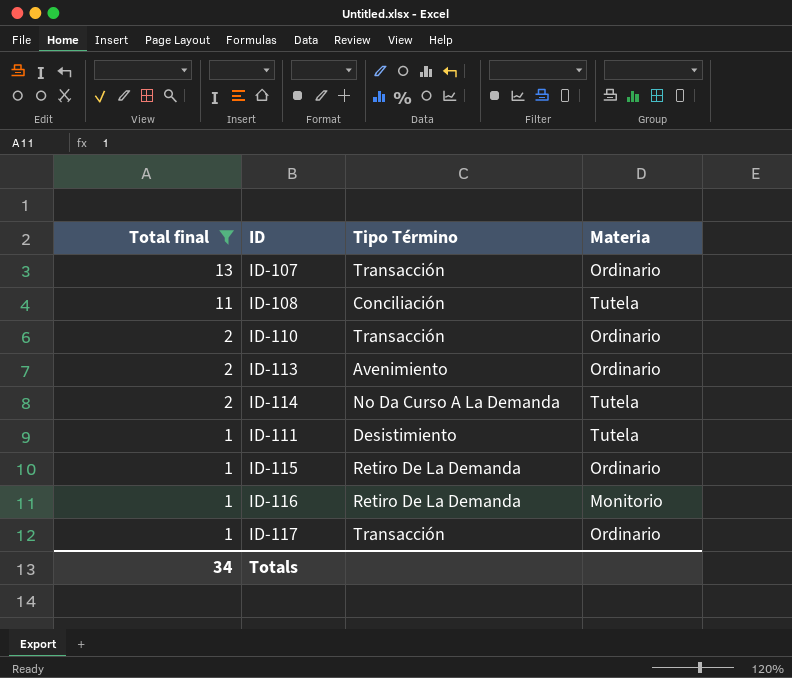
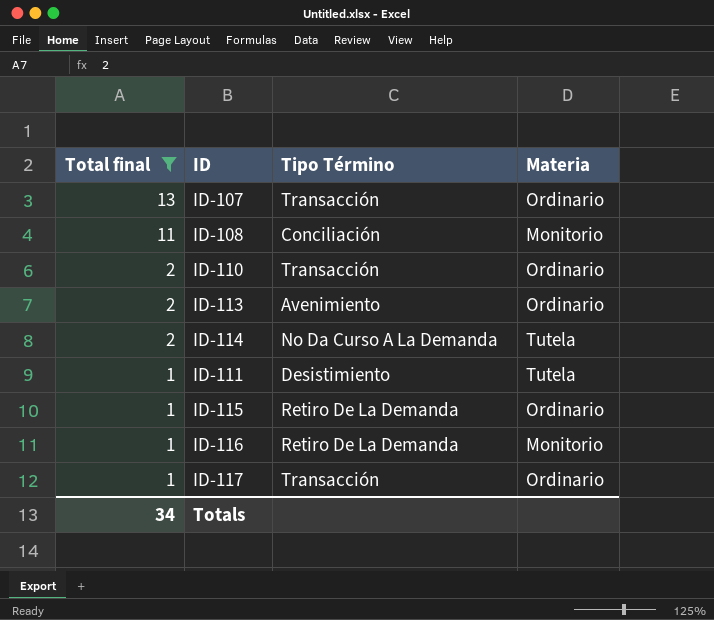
ID-108 | Materia: Tutela -> Monitorio

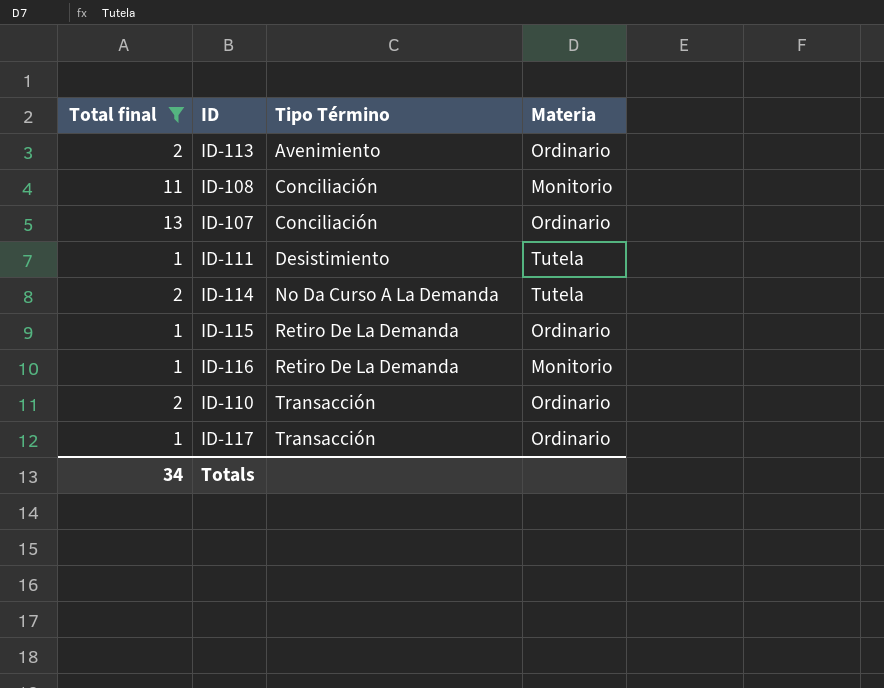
row order: Total final descending -> Tipo Término ascending
ID-107 | Tipo Término: Transacción -> Conciliación

